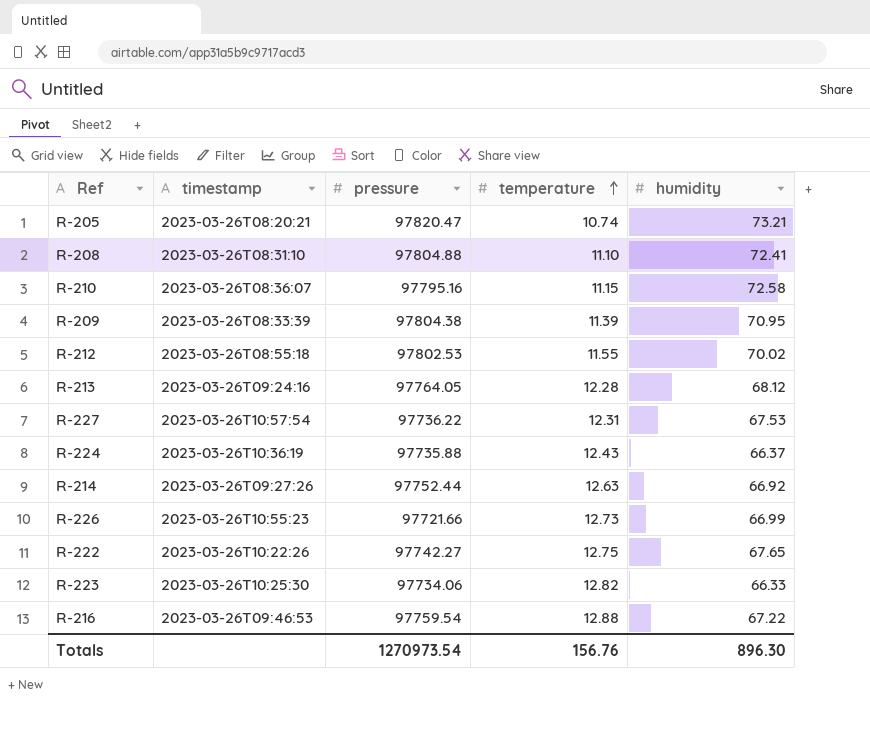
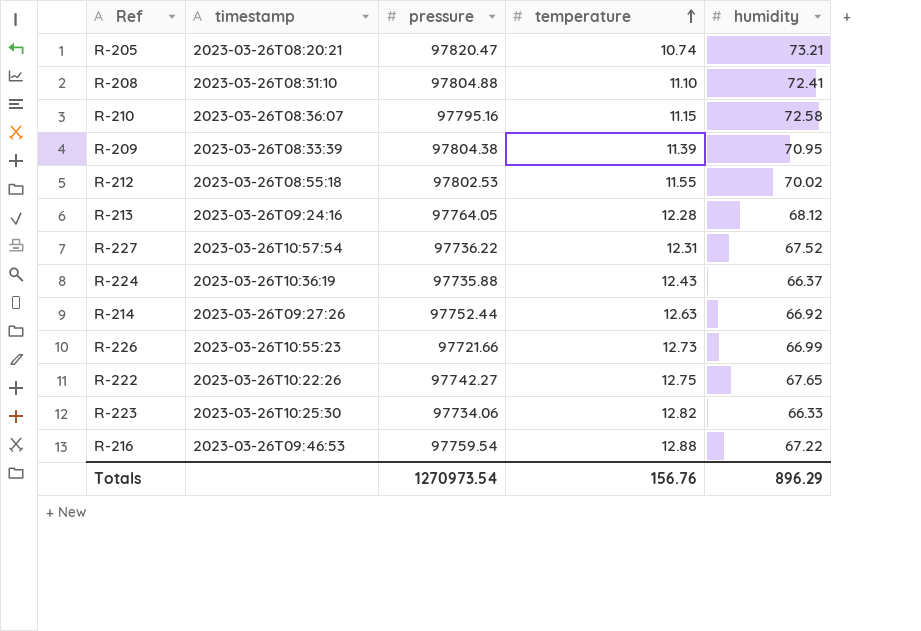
R-227 | humidity: 67.53 -> 67.52
Totals | humidity: 896.30 -> 896.29

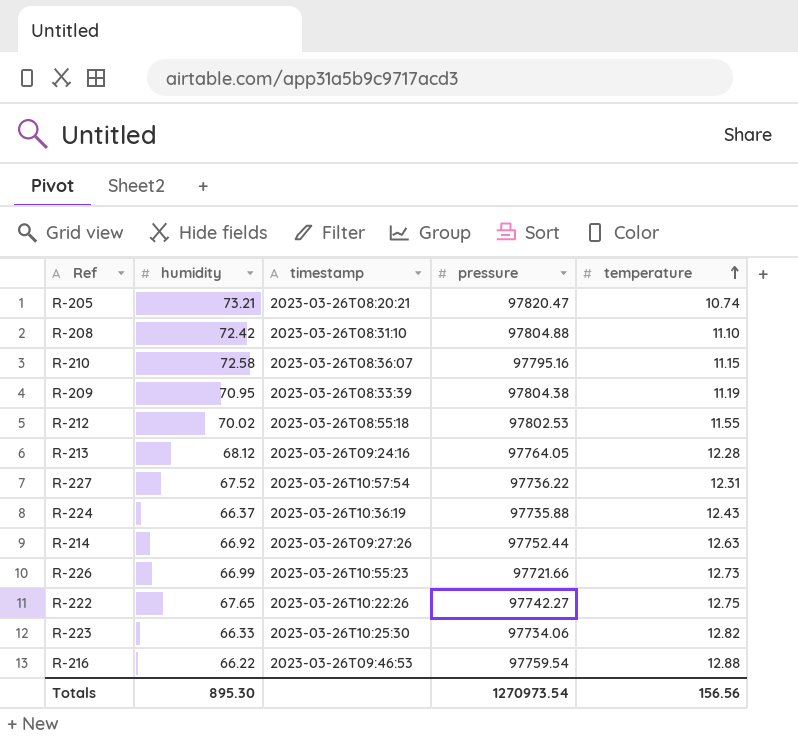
column humidity | position: 5 -> 2
R-208 | humidity: 72.41 -> 72.42
R-209 | temperature: 11.39 -> 11.19
R-216 | humidity: 67.22 -> 66.22
Totals | humidity: 896.29 -> 895.30
Totals | temperature: 156.76 -> 156.56

